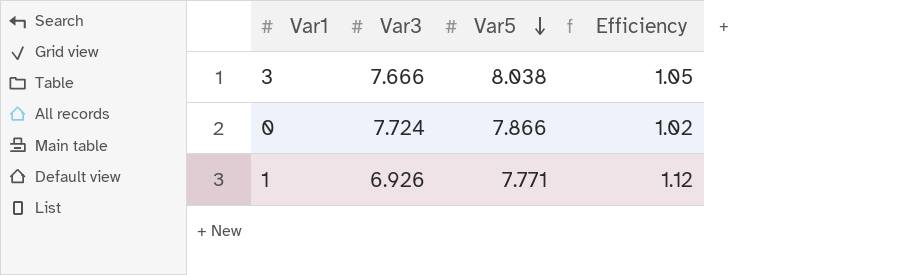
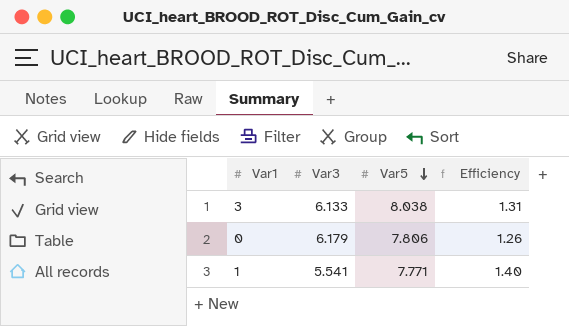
3 | Var3: 7.666 -> 6.133
3 | Efficiency: 1.05 -> 1.31
0 | Var3: 7.724 -> 6.179
0 | Var5: 7.866 -> 7.806
0 | Efficiency: 1.02 -> 1.26
1 | Var3: 6.926 -> 5.541
1 | Efficiency: 1.12 -> 1.40

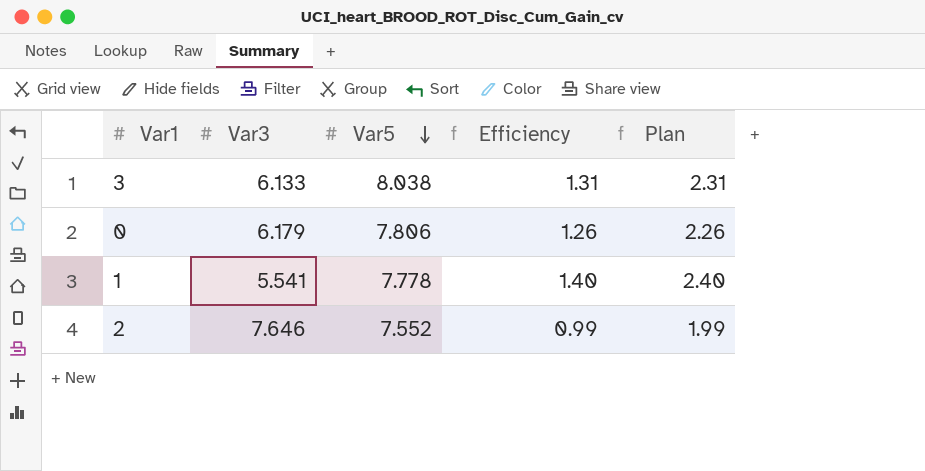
column Plan | formula: none -> [Efficiency] + 1
1 | Var5: 7.771 -> 7.778
row 2: none -> 7.646 | 7.552 | 0.99 | 1.99

